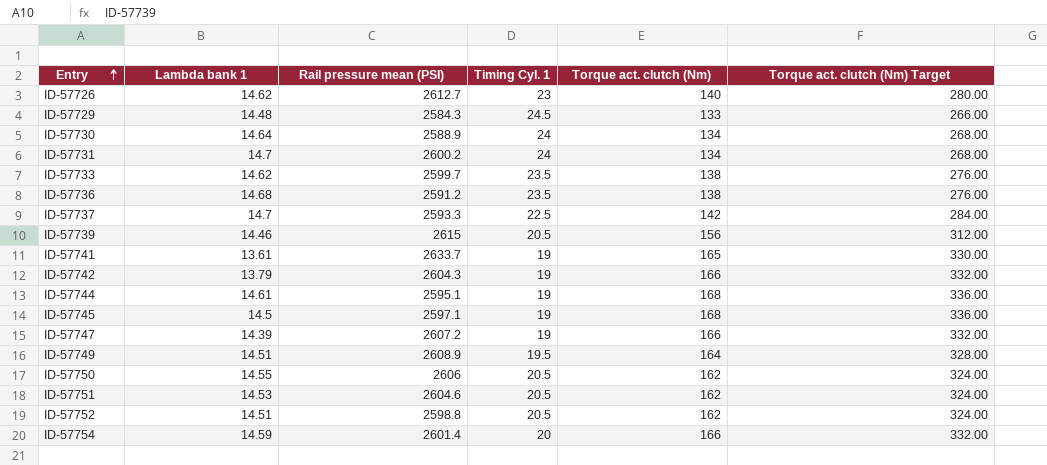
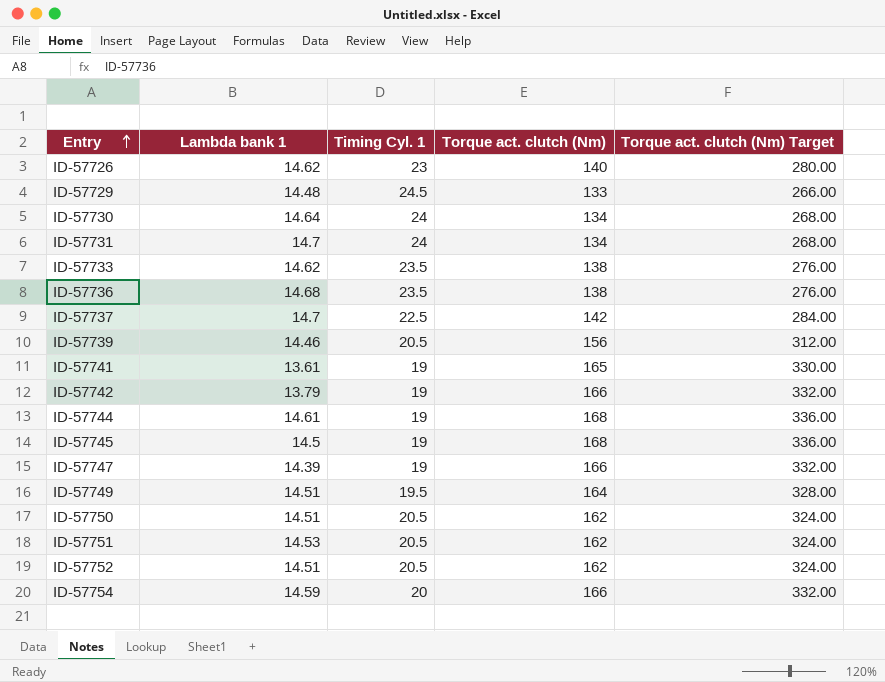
column Rail pressure mean (PSI) | position: 3 -> none
ID-57750 | Lambda bank 1: 14.55 -> 14.51

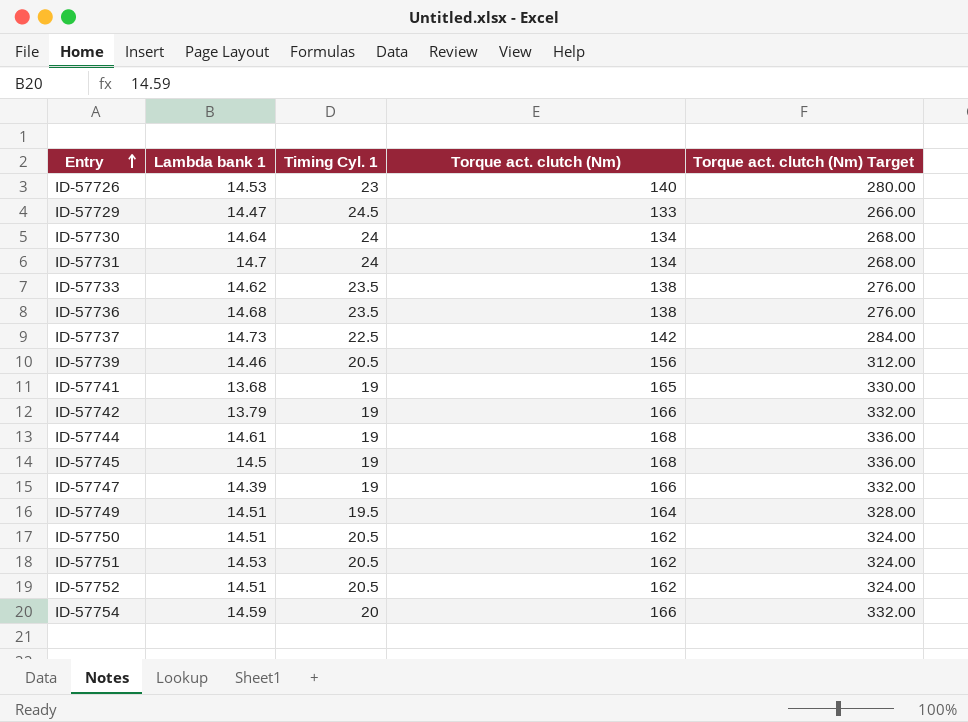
ID-57726 | Lambda bank 1: 14.62 -> 14.53
ID-57729 | Lambda bank 1: 14.48 -> 14.47
ID-57737 | Lambda bank 1: 14.7 -> 14.73
ID-57741 | Lambda bank 1: 13.61 -> 13.68

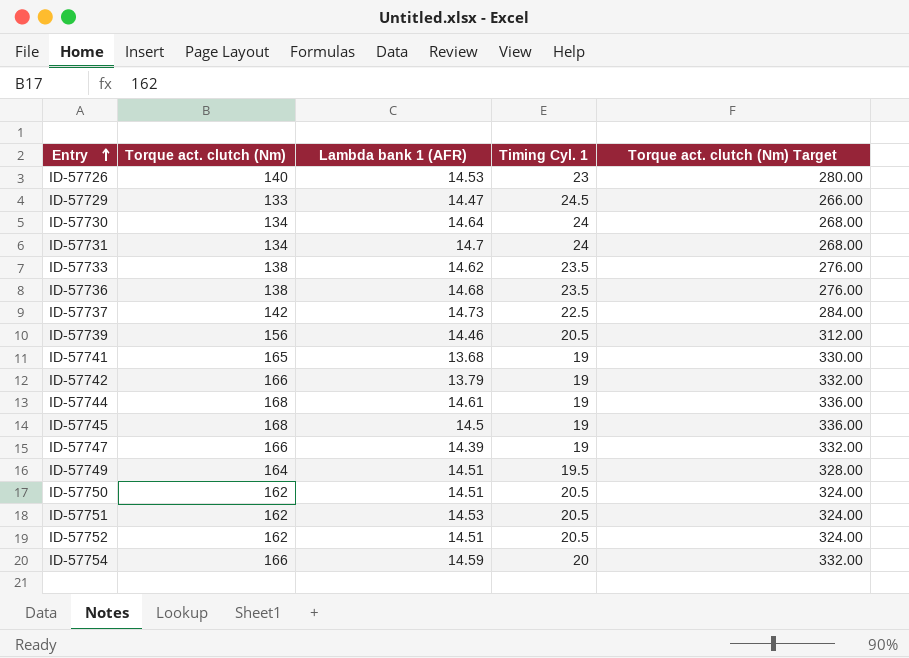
column Torque act. clutch (Nm) | position: 4 -> 2
column name: Lambda bank 1 -> Lambda bank 1 (AFR)

